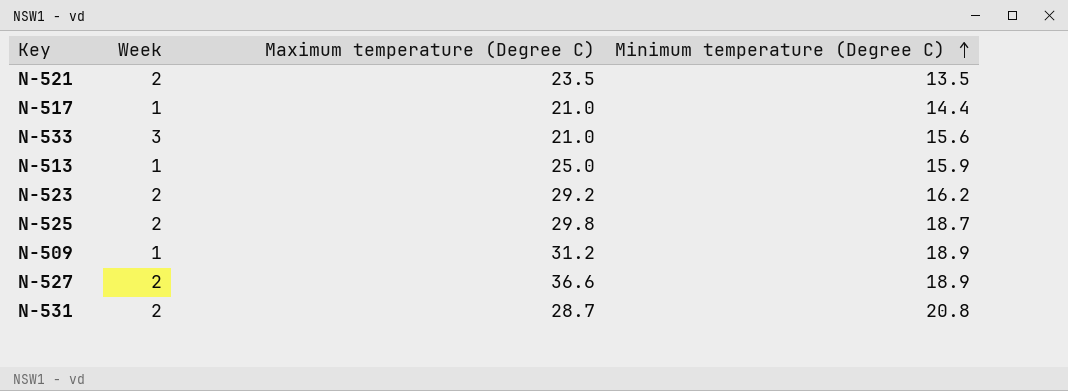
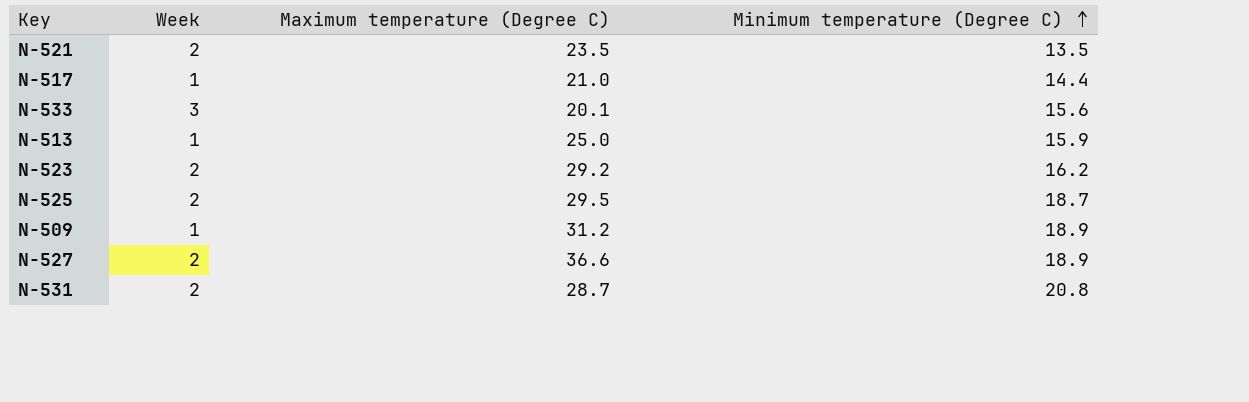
N-533 | Maximum temperature (Degree C): 21.0 -> 20.1
N-525 | Maximum temperature (Degree C): 29.8 -> 29.5

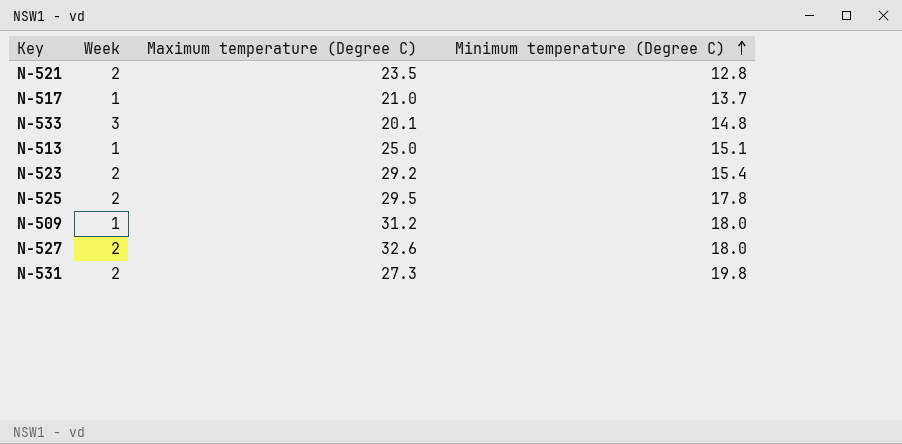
N-521 | Minimum temperature (Degree C): 13.5 -> 12.8
N-517 | Minimum temperature (Degree C): 14.4 -> 13.7
N-533 | Minimum temperature (Degree C): 15.6 -> 14.8
N-513 | Minimum temperature (Degree C): 15.9 -> 15.1
N-523 | Minimum temperature (Degree C): 16.2 -> 15.4
N-525 | Minimum temperature (Degree C): 18.7 -> 17.8
N-509 | Minimum temperature (Degree C): 18.9 -> 18.0
N-527 | Maximum temperature (Degree C): 36.6 -> 32.6
N-527 | Minimum temperature (Degree C): 18.9 -> 18.0
N-531 | Maximum temperature (Degree C): 28.7 -> 27.3
N-531 | Minimum temperature (Degree C): 20.8 -> 19.8

